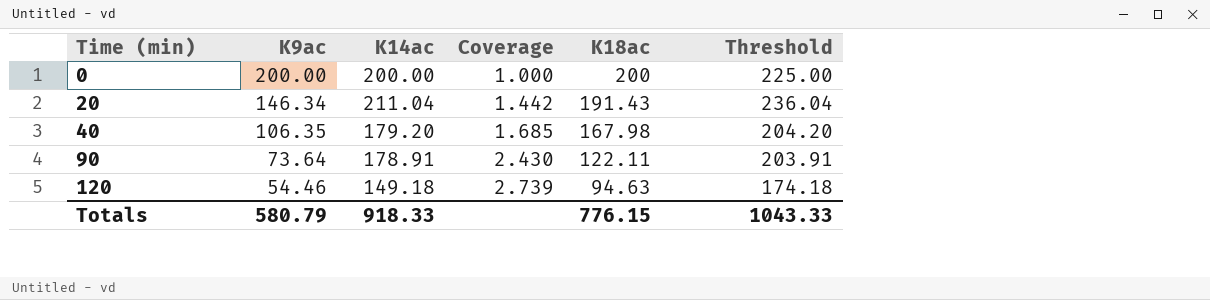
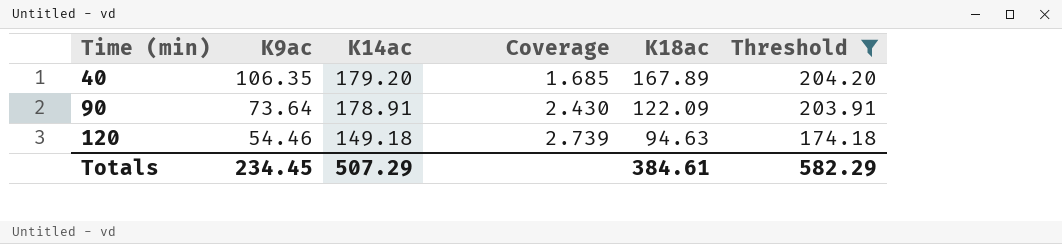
filter: none -> Threshold <= 204.20
40 | K18ac: 167.98 -> 167.89
90 | K18ac: 122.11 -> 122.09
Totals | K9ac: 580.79 -> 234.45
Totals | K14ac: 918.33 -> 507.29
Totals | K18ac: 776.15 -> 384.61
Totals | Threshold: 1043.33 -> 582.29

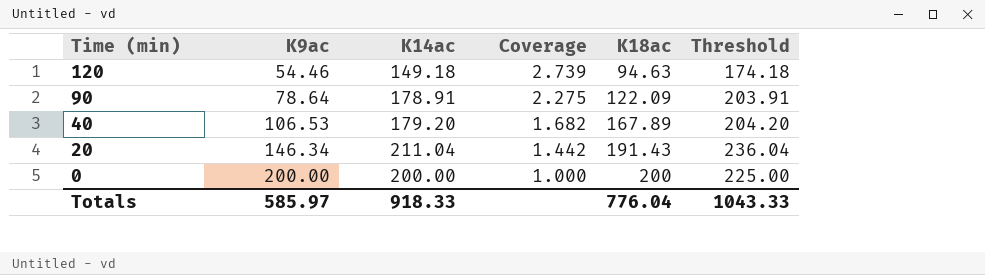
filter: Threshold <= 204.20 -> none
row order: Time (min) ascending -> Time (min) descending
90 | K9ac: 73.64 -> 78.64
90 | Coverage: 2.430 -> 2.275
40 | K9ac: 106.35 -> 106.53
40 | Coverage: 1.685 -> 1.682
Totals | K9ac: 234.45 -> 585.97
Totals | K14ac: 507.29 -> 918.33
Totals | K18ac: 384.61 -> 776.04
Totals | Threshold: 582.29 -> 1043.33

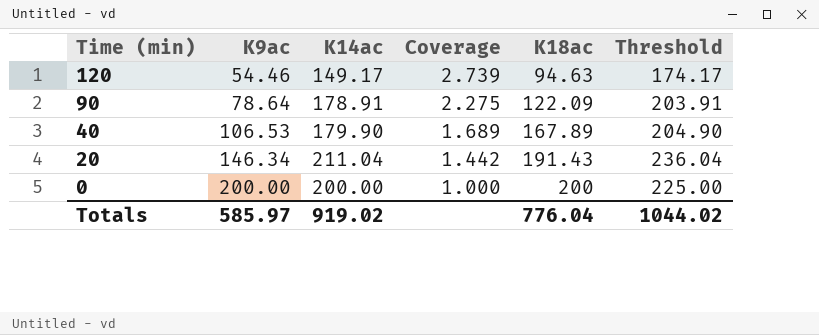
120 | K14ac: 149.18 -> 149.17
120 | Threshold: 174.18 -> 174.17
40 | K14ac: 179.20 -> 179.90
40 | Coverage: 1.682 -> 1.689
40 | Threshold: 204.20 -> 204.90
Totals | K14ac: 918.33 -> 919.02
Totals | Threshold: 1043.33 -> 1044.02

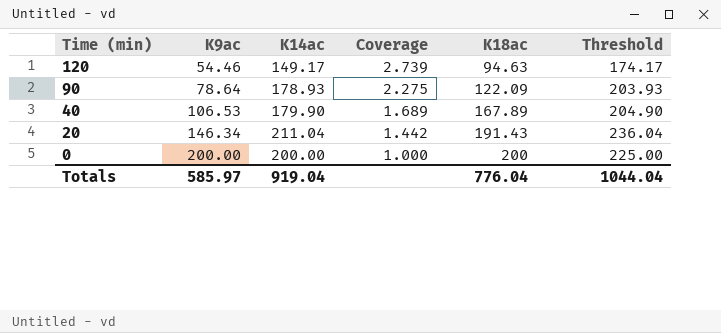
90 | K14ac: 178.91 -> 178.93
90 | Threshold: 203.91 -> 203.93
Totals | K14ac: 919.02 -> 919.04
Totals | Threshold: 1044.02 -> 1044.04

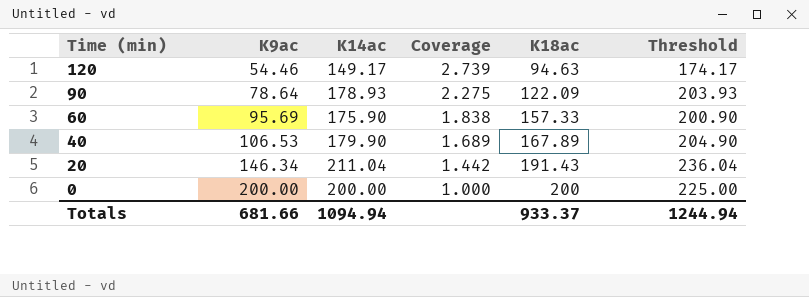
row 60: none -> 95.69 | 175.90 | 1.838 | 157.33 | 200.90
Totals | K9ac: 585.97 -> 681.66
Totals | K14ac: 919.04 -> 1094.94
Totals | K18ac: 776.04 -> 933.37
Totals | Threshold: 1044.04 -> 1244.94

